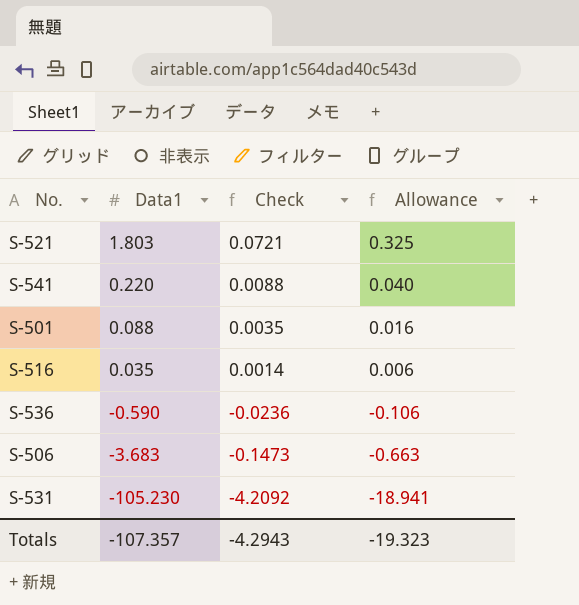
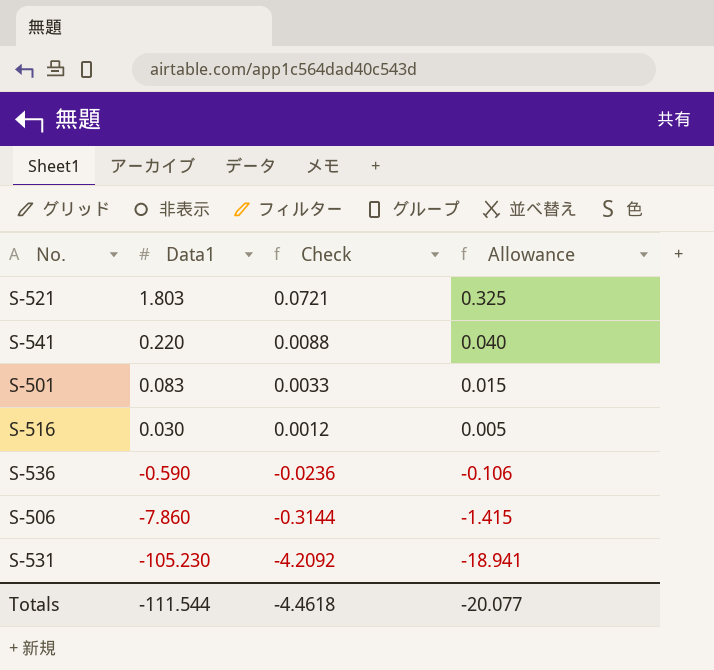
S-501 | Data1: 0.088 -> 0.083
S-501 | Check: 0.0035 -> 0.0033
S-501 | Allowance: 0.016 -> 0.015
S-516 | Data1: 0.035 -> 0.030
S-516 | Check: 0.0014 -> 0.0012
S-516 | Allowance: 0.006 -> 0.005
S-506 | Data1: -3.683 -> -7.860
S-506 | Check: -0.1473 -> -0.3144
S-506 | Allowance: -0.663 -> -1.415
Totals | Data1: -107.357 -> -111.544
Totals | Check: -4.2943 -> -4.4618
Totals | Allowance: -19.323 -> -20.077

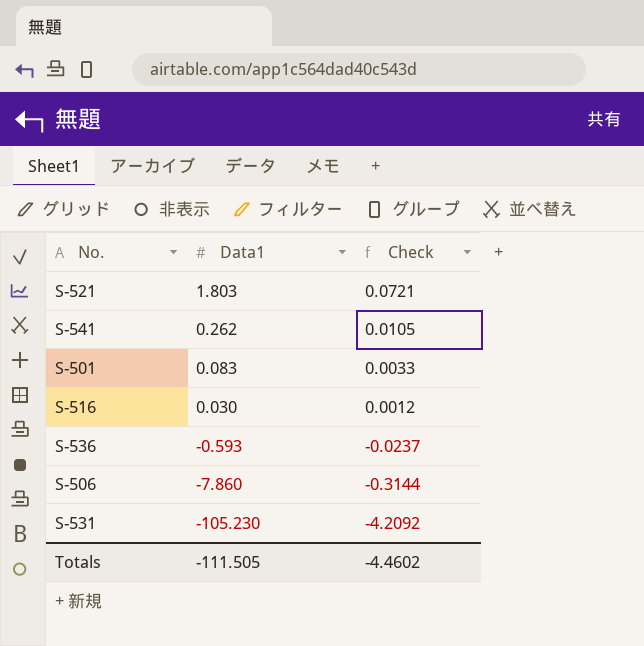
column Allowance | formula: [Data1] * 0.18 -> none
S-541 | Data1: 0.220 -> 0.262
S-541 | Check: 0.0088 -> 0.0105
S-536 | Data1: -0.590 -> -0.593
S-536 | Check: -0.0236 -> -0.0237
Totals | Data1: -111.544 -> -111.505
Totals | Check: -4.4618 -> -4.4602

